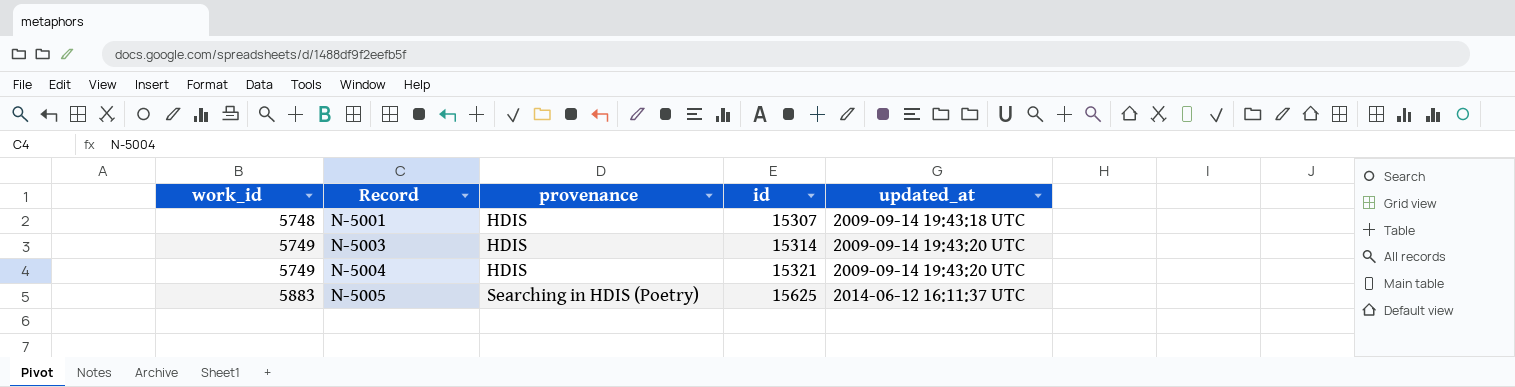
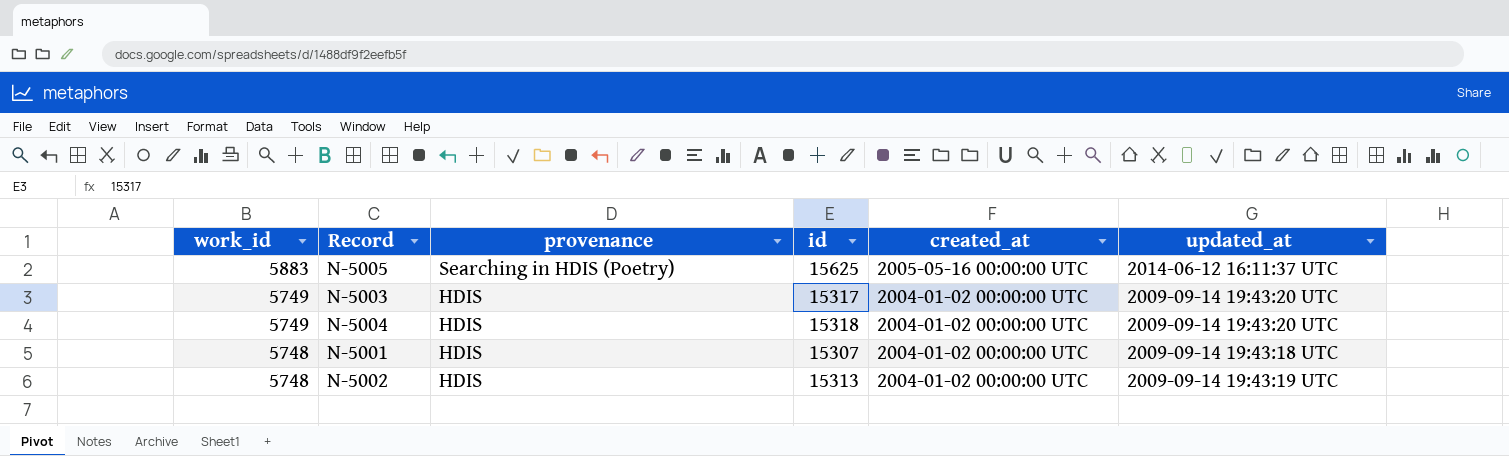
row order: work_id ascending -> work_id descending
column created_at | position: none -> 5
N-5003 | id: 15314 -> 15317
N-5004 | id: 15321 -> 15318
row N-5002: none -> 5748 | HDIS | 15313 | 2004-01-02 00:00:00 UTC | 2009-09-14 19:43:19 UTC

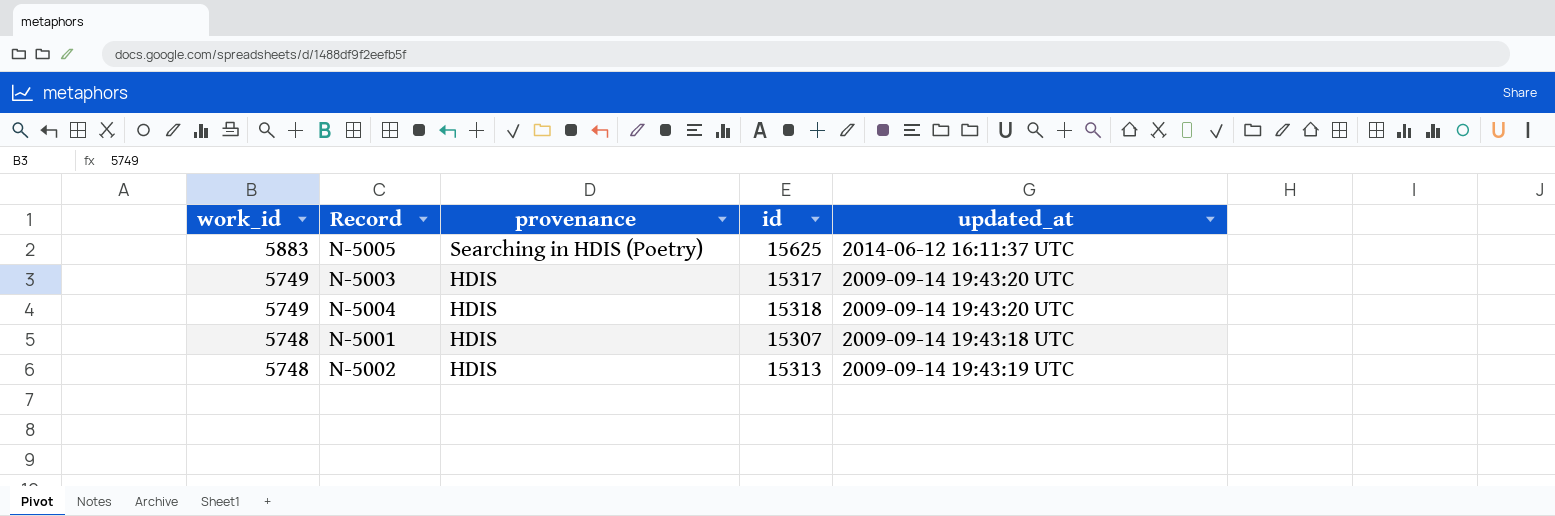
column created_at | position: 5 -> none

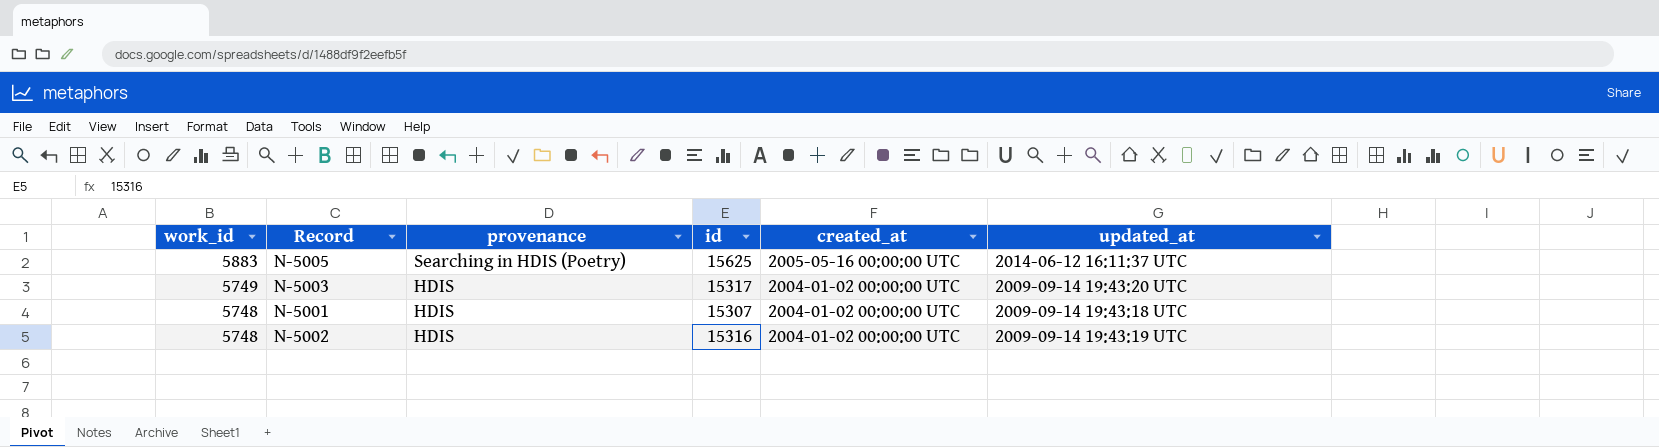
column created_at | position: none -> 5
row N-5004: 5749 | HDIS | 15318 | 2009-09-14 19:43:20 UTC -> none
N-5002 | id: 15313 -> 15316

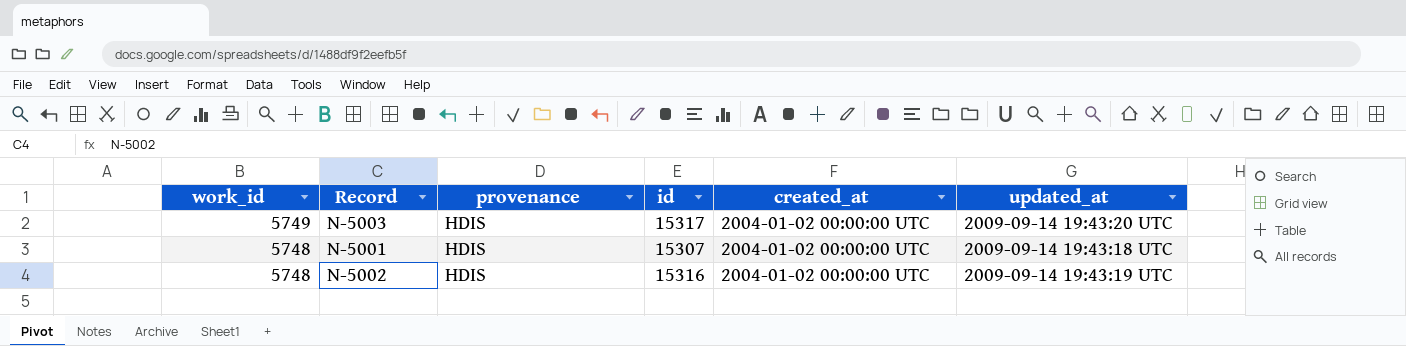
row N-5005: 5883 | Searching in HDIS (Poetry) | 15625 | 2005-05-16 00:00:00 UTC | 2014-06-12 16:11:37 UTC -> none

